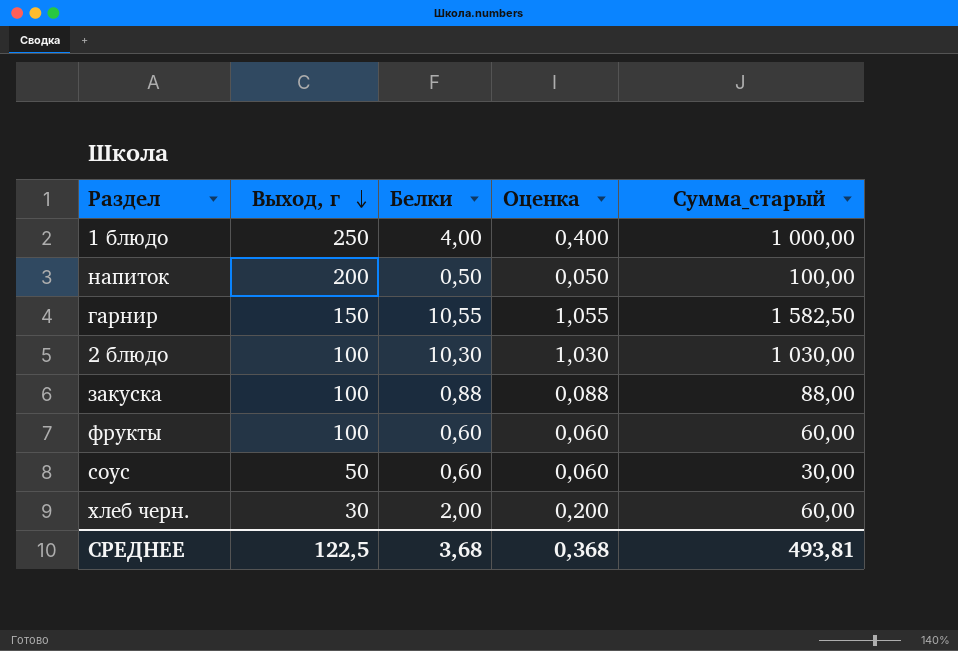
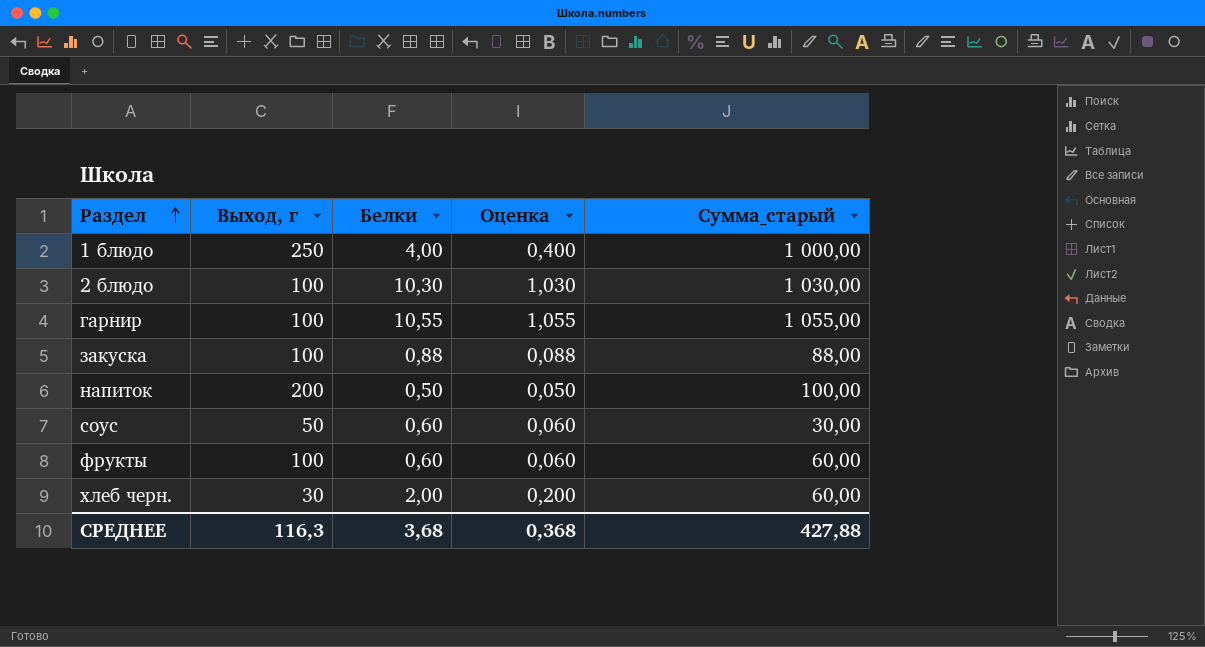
row order: Выход, г descending -> Раздел ascending
гарнир | Выход, г: 150 -> 100
гарнир | Сумма_старый: 1 582,50 -> 1 055,00
СРЕДНЕЕ | Выход, г: 122,5 -> 116,3
СРЕДНЕЕ | Сумма_старый: 493,81 -> 427,88

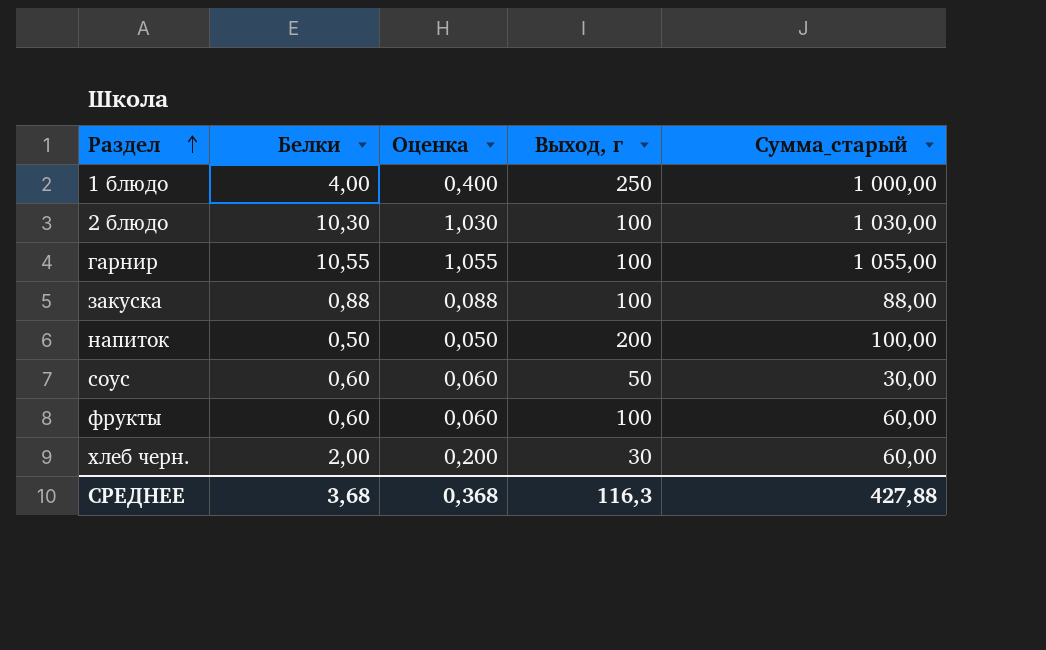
column Выход, г | position: 2 -> 4

